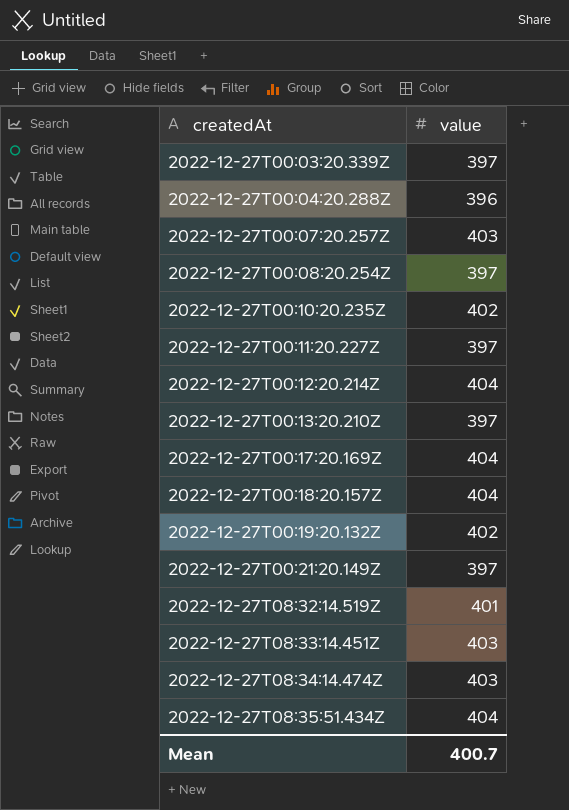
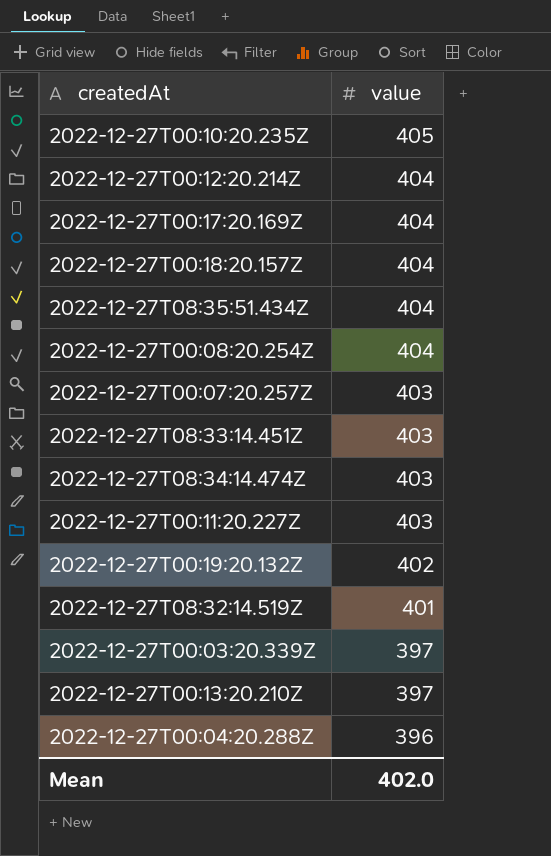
row order: createdAt ascending -> value descending
row 2022-12-27T00:21:20.149Z: 397 -> none
2022-12-27T00:10:20.235Z | value: 402 -> 405
2022-12-27T00:08:20.254Z | value: 397 -> 404
2022-12-27T00:11:20.227Z | value: 397 -> 403
Mean | value: 400.7 -> 402.0

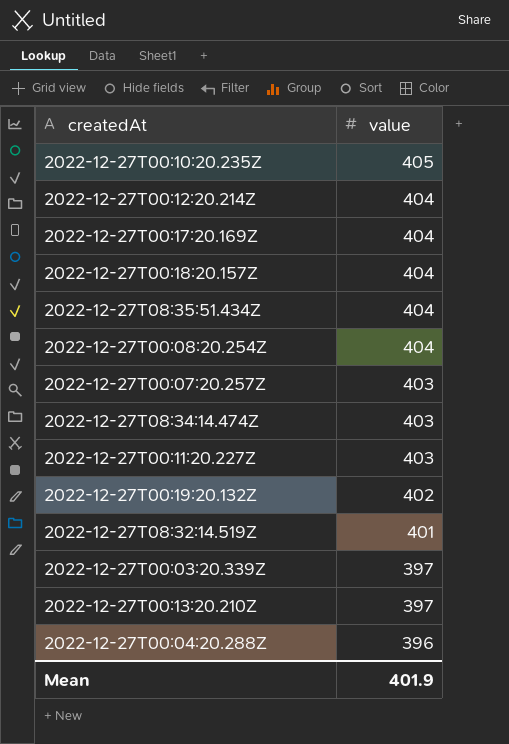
row 2022-12-27T08:33:14.451Z: 403 -> none
Mean | value: 402.0 -> 401.9

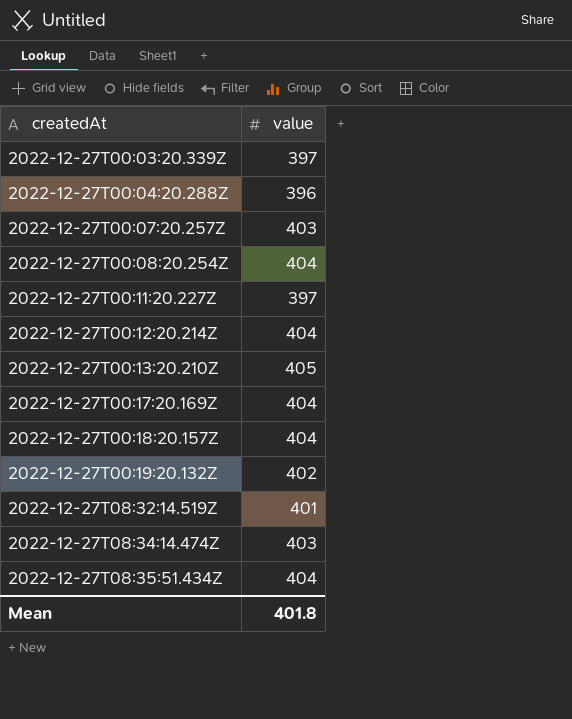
row order: value descending -> createdAt ascending
row 2022-12-27T00:10:20.235Z: 405 -> none
2022-12-27T00:11:20.227Z | value: 403 -> 397
2022-12-27T00:13:20.210Z | value: 397 -> 405
Mean | value: 401.9 -> 401.8

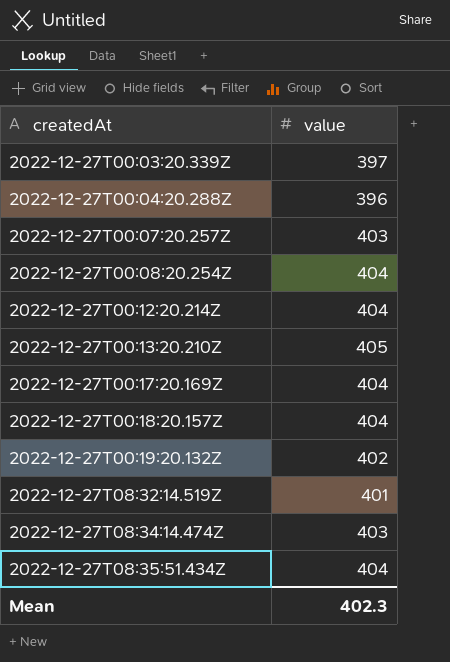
row 2022-12-27T00:11:20.227Z: 397 -> none
Mean | value: 401.8 -> 402.3

